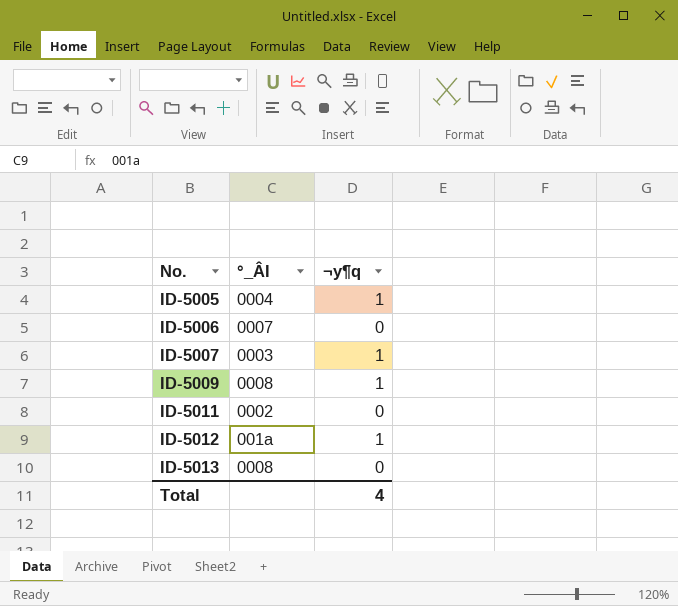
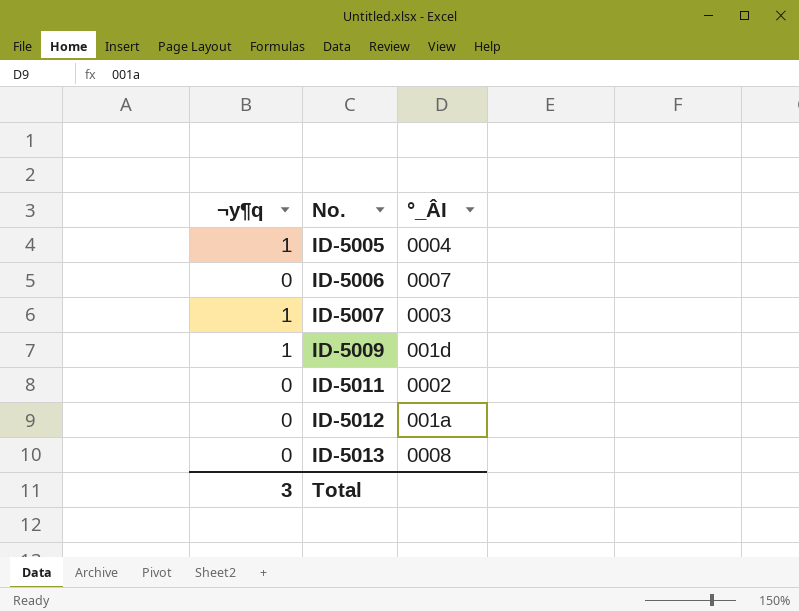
column ¬y¶q | position: 3 -> 1
ID-5009 | °_ÂI: 0008 -> 001d
ID-5012 | ¬y¶q: 1 -> 0
Total | ¬y¶q: 4 -> 3

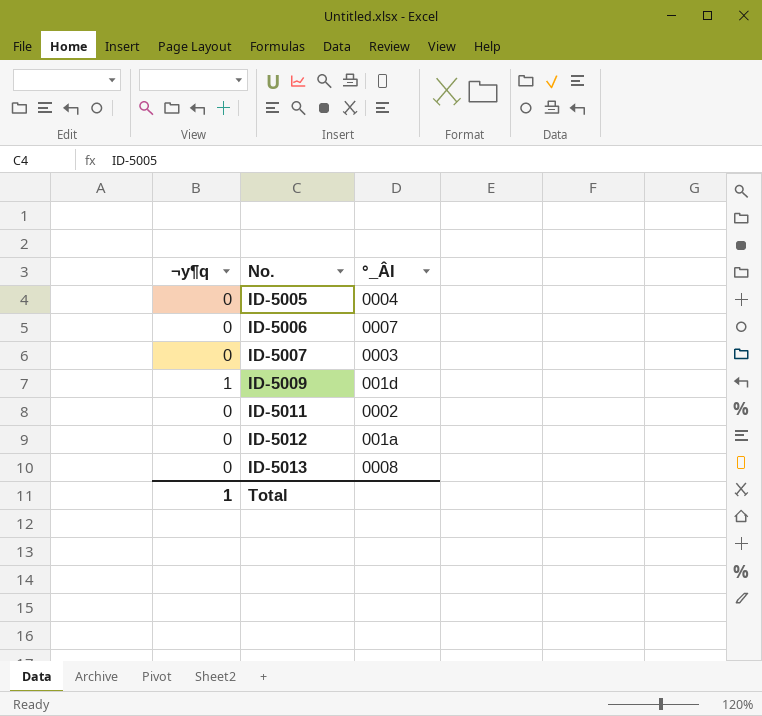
ID-5005 | ¬y¶q: 1 -> 0
ID-5007 | ¬y¶q: 1 -> 0
Total | ¬y¶q: 3 -> 1

